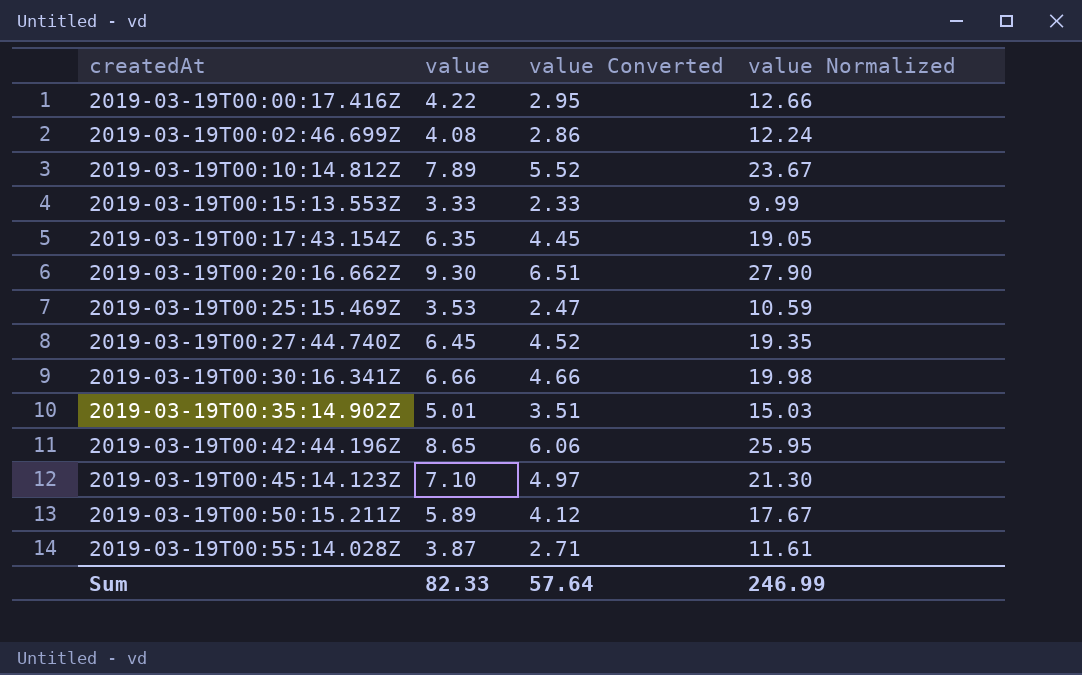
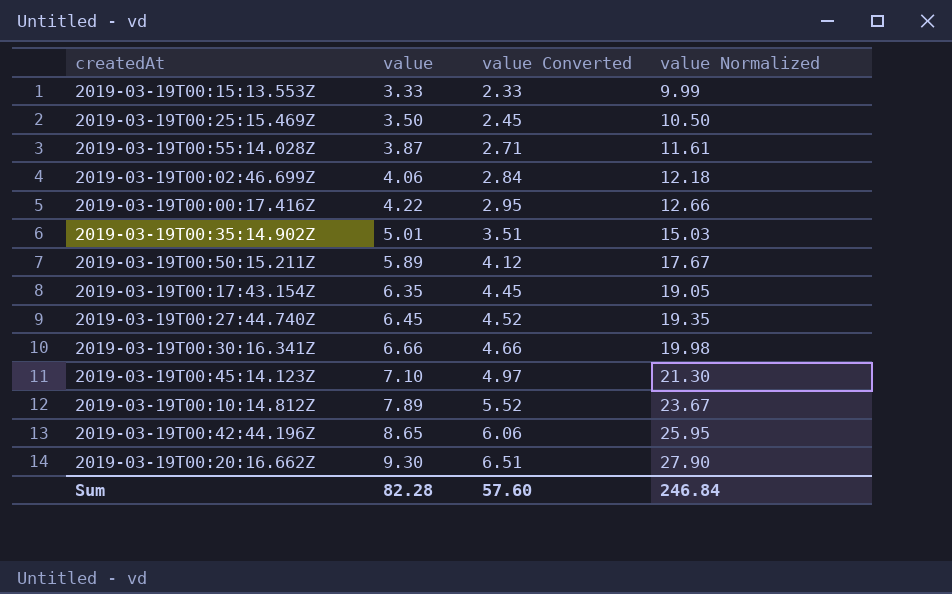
row order: createdAt ascending -> value ascending
2019-03-19T00:25:15.469Z | value: 3.53 -> 3.50
2019-03-19T00:25:15.469Z | value Converted: 2.47 -> 2.45
2019-03-19T00:25:15.469Z | value Normalized: 10.59 -> 10.50
2019-03-19T00:02:46.699Z | value: 4.08 -> 4.06
2019-03-19T00:02:46.699Z | value Converted: 2.86 -> 2.84
2019-03-19T00:02:46.699Z | value Normalized: 12.24 -> 12.18
Sum | value: 82.33 -> 82.28
Sum | value Converted: 57.64 -> 57.60
Sum | value Normalized: 246.99 -> 246.84

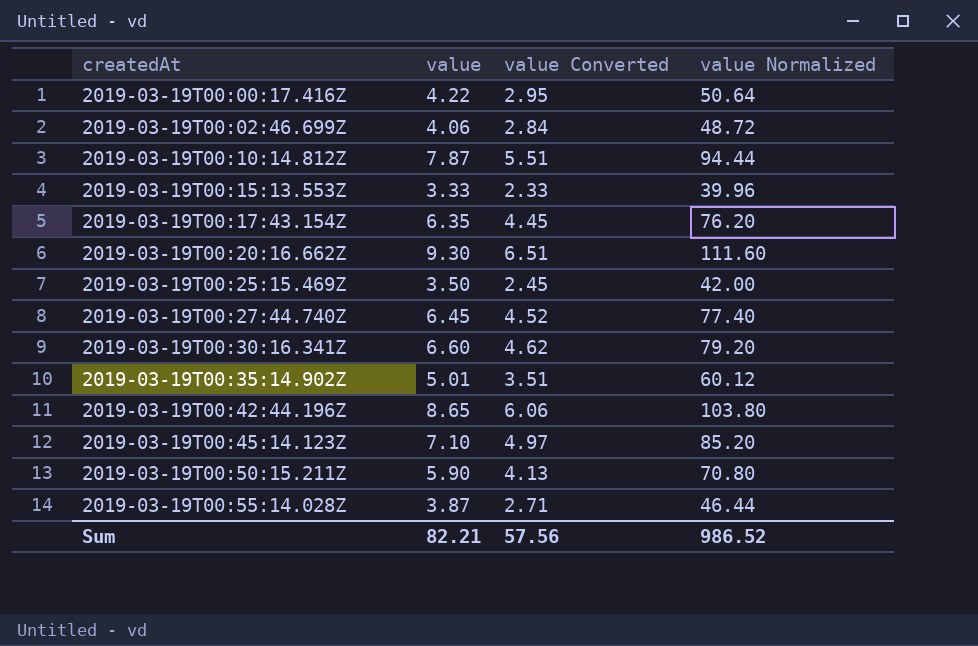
row order: value ascending -> createdAt ascending
column value Normalized | formula: [value] * 3 -> [value] * 12
2019-03-19T00:10:14.812Z | value: 7.89 -> 7.87
2019-03-19T00:10:14.812Z | value Converted: 5.52 -> 5.51
2019-03-19T00:30:16.341Z | value: 6.66 -> 6.60
2019-03-19T00:30:16.341Z | value Converted: 4.66 -> 4.62
2019-03-19T00:50:15.211Z | value: 5.89 -> 5.90
2019-03-19T00:50:15.211Z | value Converted: 4.12 -> 4.13
Sum | value: 82.28 -> 82.21
Sum | value Converted: 57.60 -> 57.56
Sum | value Normalized: 246.84 -> 986.52

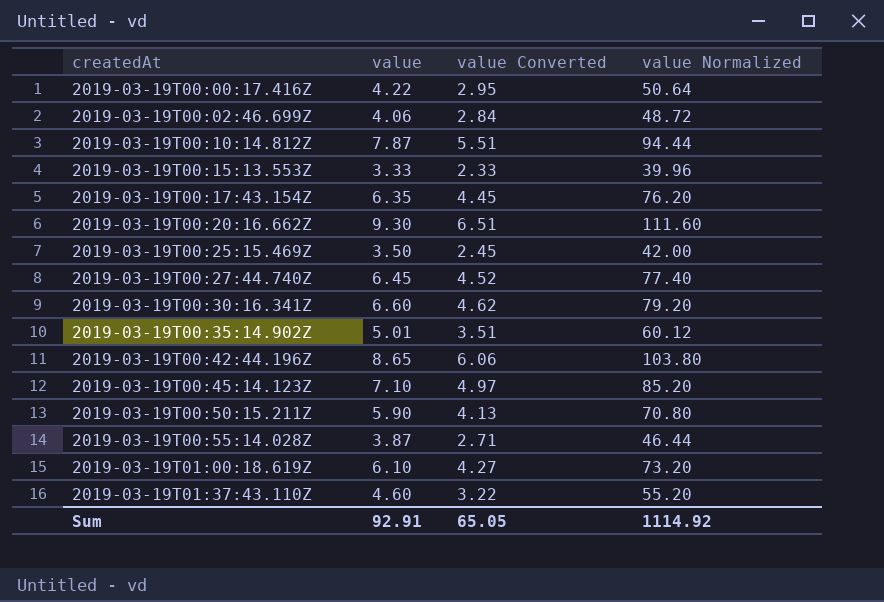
row 2019-03-19T01:00:18.619Z: none -> 6.10 | 4.27 | 73.20
row 2019-03-19T01:37:43.110Z: none -> 4.60 | 3.22 | 55.20
Sum | value: 82.21 -> 92.91
Sum | value Converted: 57.56 -> 65.05
Sum | value Normalized: 986.52 -> 1114.92

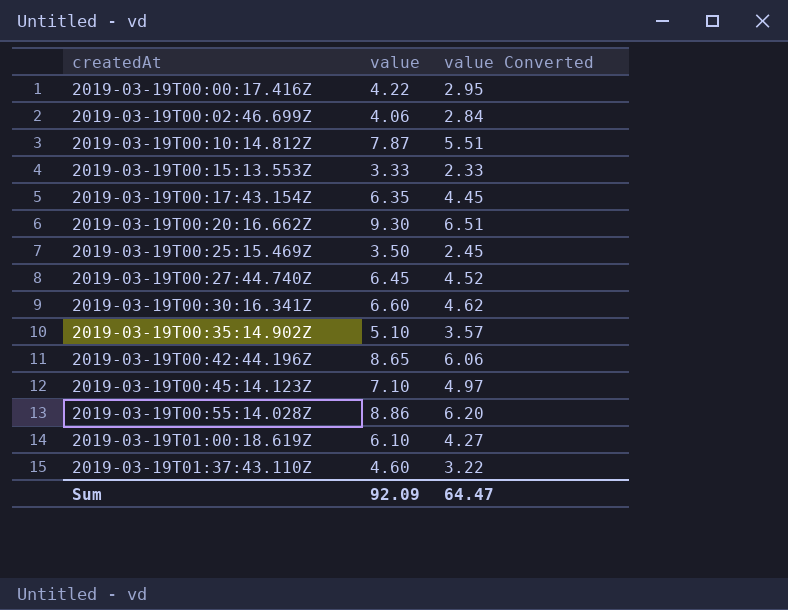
column value Normalized | formula: [value] * 12 -> none
row 2019-03-19T00:50:15.211Z: 5.90 | 4.13 | 70.80 -> none
2019-03-19T00:35:14.902Z | value: 5.01 -> 5.10
2019-03-19T00:35:14.902Z | value Converted: 3.51 -> 3.57
2019-03-19T00:55:14.028Z | value: 3.87 -> 8.86
2019-03-19T00:55:14.028Z | value Converted: 2.71 -> 6.20
Sum | value: 92.91 -> 92.09
Sum | value Converted: 65.05 -> 64.47

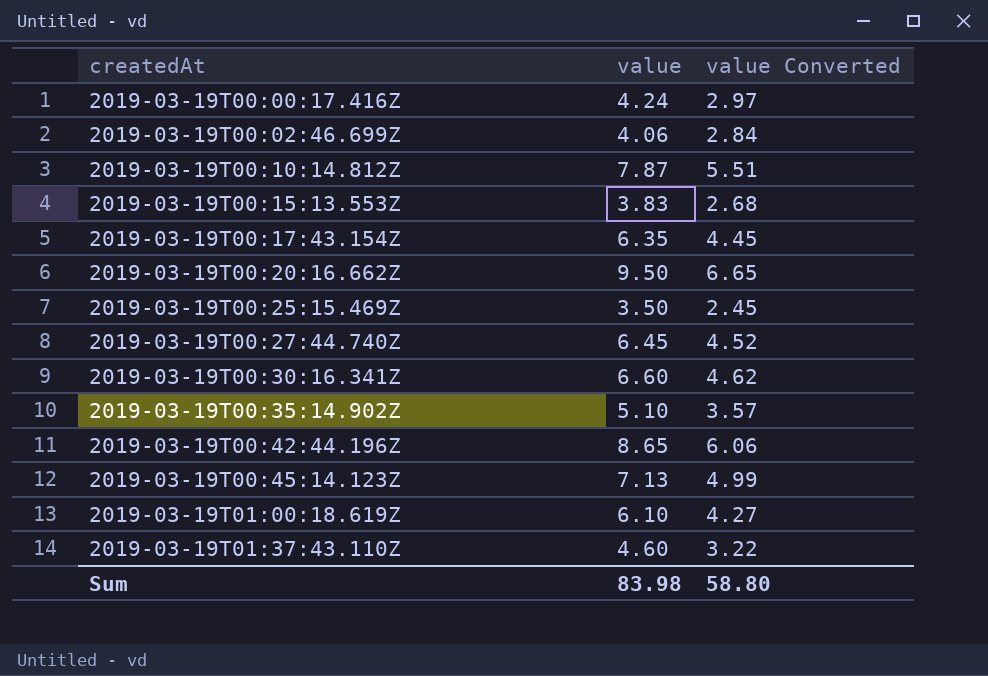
row 2019-03-19T00:55:14.028Z: 8.86 | 6.20 -> none
2019-03-19T00:00:17.416Z | value: 4.22 -> 4.24
2019-03-19T00:00:17.416Z | value Converted: 2.95 -> 2.97
2019-03-19T00:15:13.553Z | value: 3.33 -> 3.83
2019-03-19T00:15:13.553Z | value Converted: 2.33 -> 2.68
2019-03-19T00:20:16.662Z | value: 9.30 -> 9.50
2019-03-19T00:20:16.662Z | value Converted: 6.51 -> 6.65
2019-03-19T00:45:14.123Z | value: 7.10 -> 7.13
2019-03-19T00:45:14.123Z | value Converted: 4.97 -> 4.99
Sum | value: 92.09 -> 83.98
Sum | value Converted: 64.47 -> 58.80

